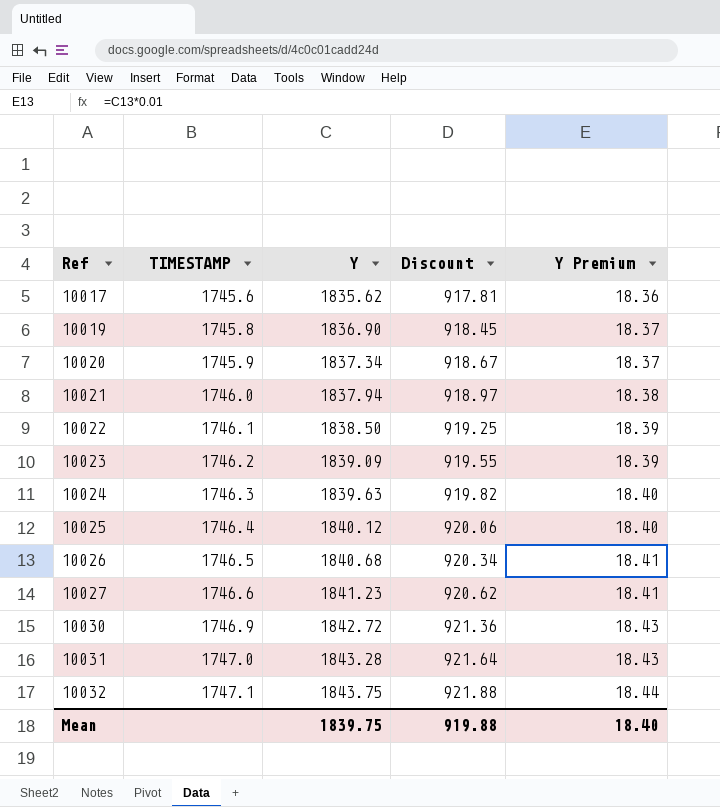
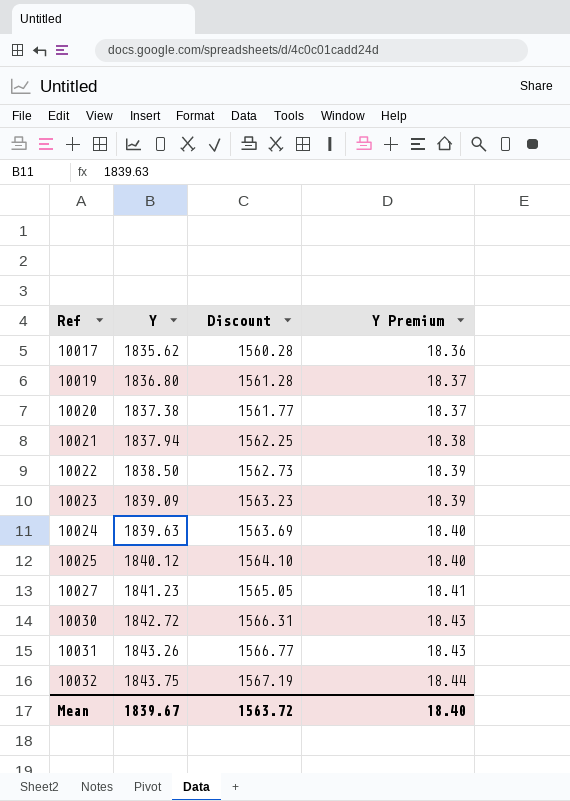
column TIMESTAMP | position: 2 -> none
column Discount | formula: [Y] * 0.5 -> [Y] * 0.85
row 10026: 1746.5 | 1840.68 | 920.34 | 18.41 -> none
10019 | Y: 1836.90 -> 1836.80
10020 | Y: 1837.34 -> 1837.38
10031 | Y: 1843.28 -> 1843.26
Mean | Y: 1839.75 -> 1839.67
Mean | Discount: 919.88 -> 1563.72

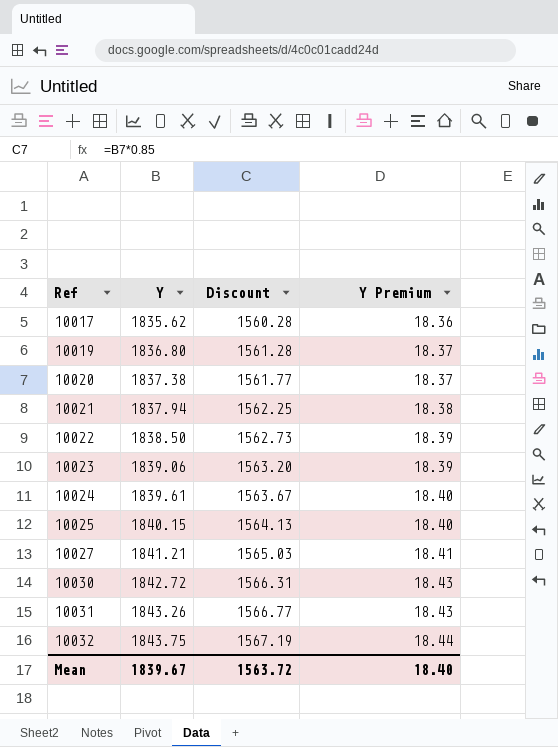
10023 | Y: 1839.09 -> 1839.06
10023 | Discount: 1563.23 -> 1563.20
10024 | Y: 1839.63 -> 1839.61
10024 | Discount: 1563.69 -> 1563.67
10025 | Y: 1840.12 -> 1840.15
10025 | Discount: 1564.10 -> 1564.13
10027 | Y: 1841.23 -> 1841.21
10027 | Discount: 1565.05 -> 1565.03

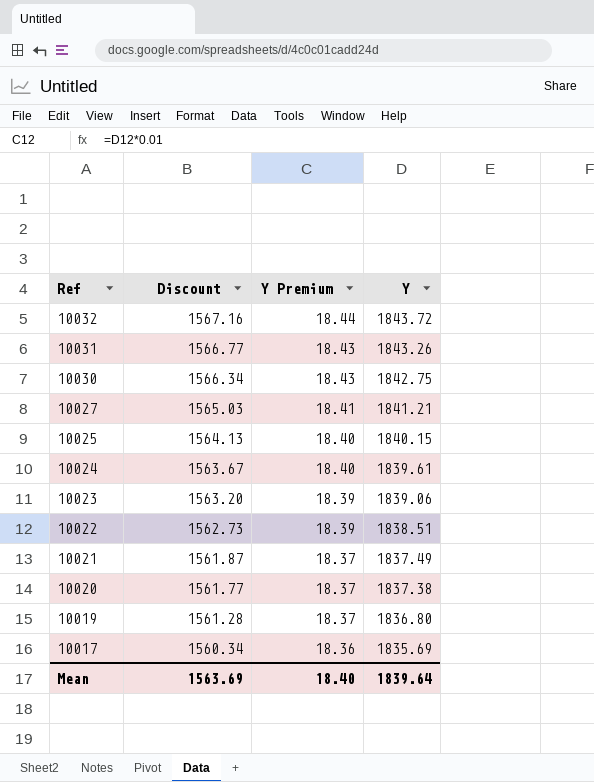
row order: Ref ascending -> Ref descending
column Y | position: 2 -> 4
10032 | Discount: 1567.19 -> 1567.16
10032 | Y: 1843.75 -> 1843.72
10030 | Discount: 1566.31 -> 1566.34
10030 | Y: 1842.72 -> 1842.75
10022 | Y: 1838.50 -> 1838.51
10021 | Discount: 1562.25 -> 1561.87
10021 | Y Premium: 18.38 -> 18.37
10021 | Y: 1837.94 -> 1837.49
10017 | Discount: 1560.28 -> 1560.34
10017 | Y: 1835.62 -> 1835.69
Mean | Discount: 1563.72 -> 1563.69
Mean | Y: 1839.67 -> 1839.64

